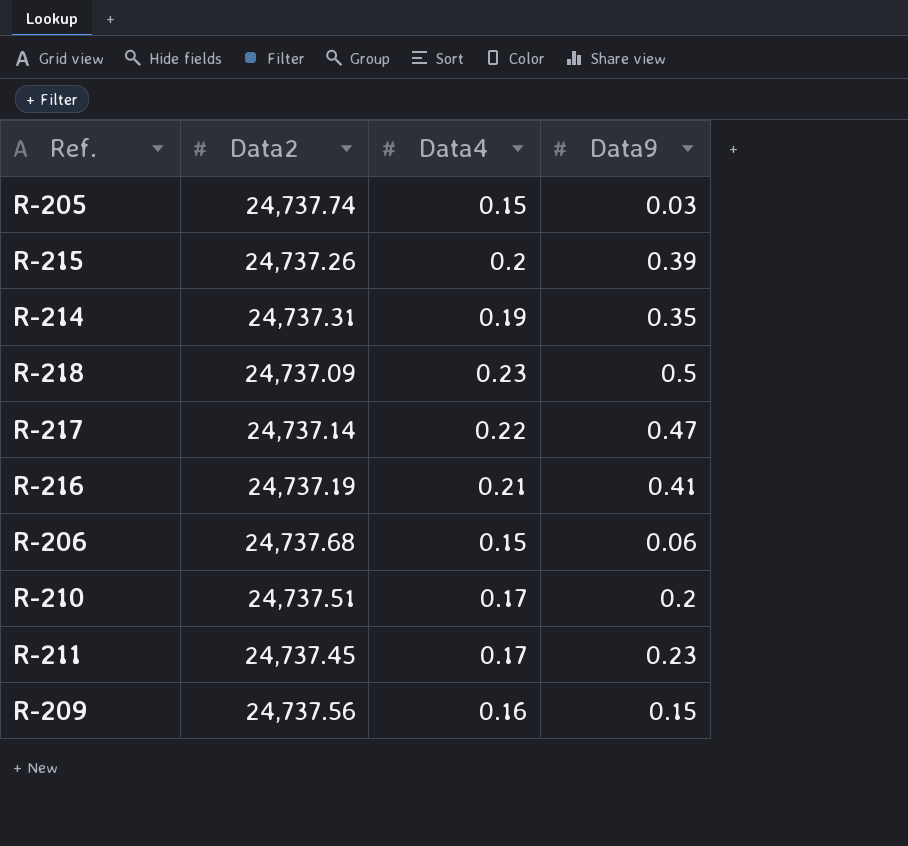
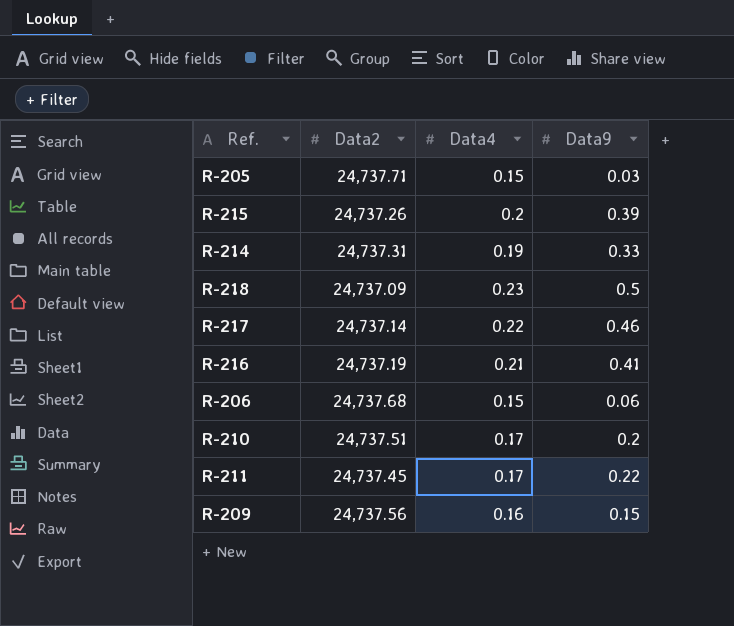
R-205 | Data2: 24,737.74 -> 24,737.71
R-214 | Data9: 0.35 -> 0.33
R-217 | Data9: 0.47 -> 0.46
R-211 | Data9: 0.23 -> 0.22

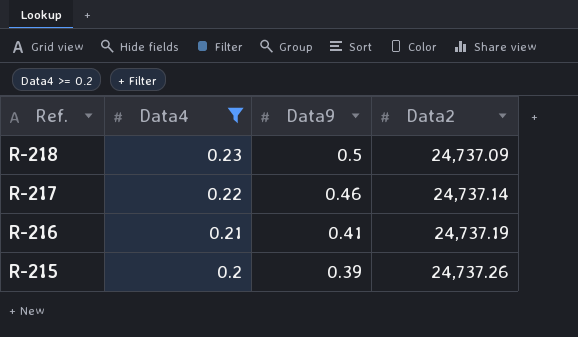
filter: none -> Data4 >= 0.2
row order: none -> Ref. descending
column Data2 | position: 2 -> 4

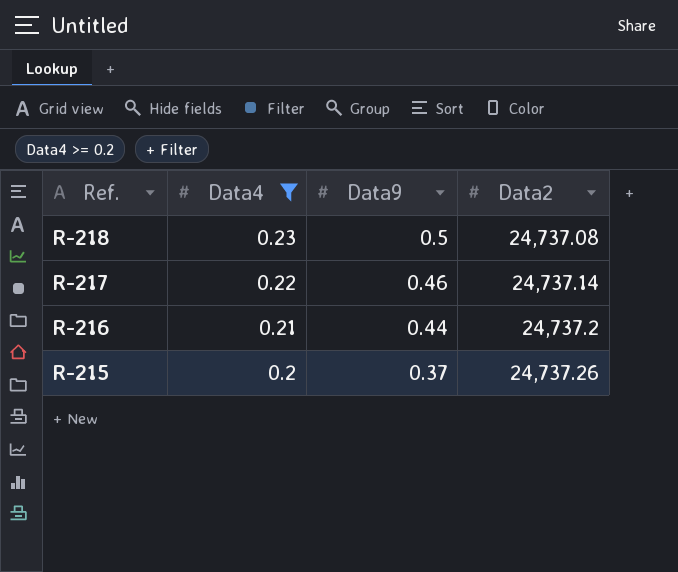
R-218 | Data2: 24,737.09 -> 24,737.08
R-216 | Data9: 0.41 -> 0.44
R-216 | Data2: 24,737.19 -> 24,737.2
R-215 | Data9: 0.39 -> 0.37

